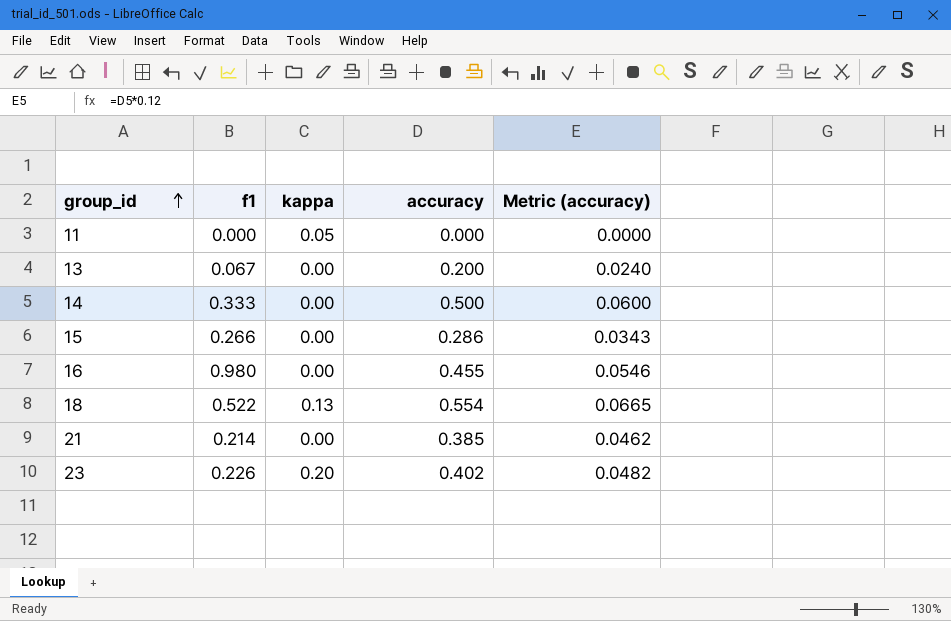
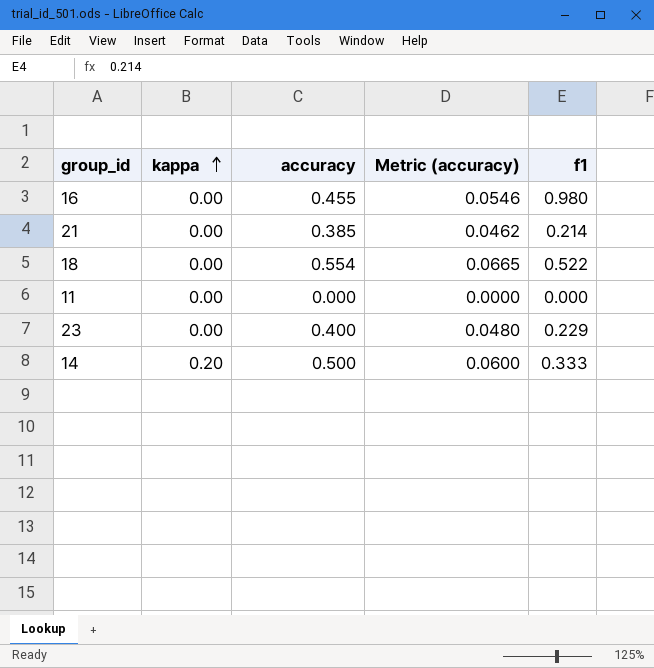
row order: group_id ascending -> kappa ascending
column f1 | position: 2 -> 5
row 13: 0.067 | 0.00 | 0.200 | 0.0240 -> none
row 15: 0.266 | 0.00 | 0.286 | 0.0343 -> none
18 | kappa: 0.13 -> 0.00
11 | kappa: 0.05 -> 0.00
23 | kappa: 0.20 -> 0.00
23 | accuracy: 0.402 -> 0.400
23 | Metric (accuracy): 0.0482 -> 0.0480
23 | f1: 0.226 -> 0.229
14 | kappa: 0.00 -> 0.20

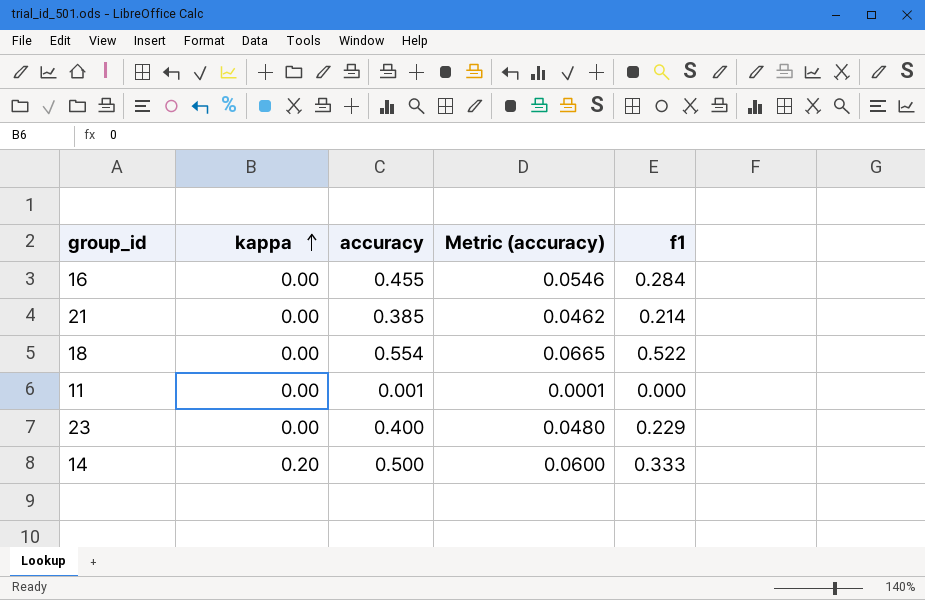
16 | f1: 0.980 -> 0.284
11 | accuracy: 0.000 -> 0.001
11 | Metric (accuracy): 0.0000 -> 0.0001

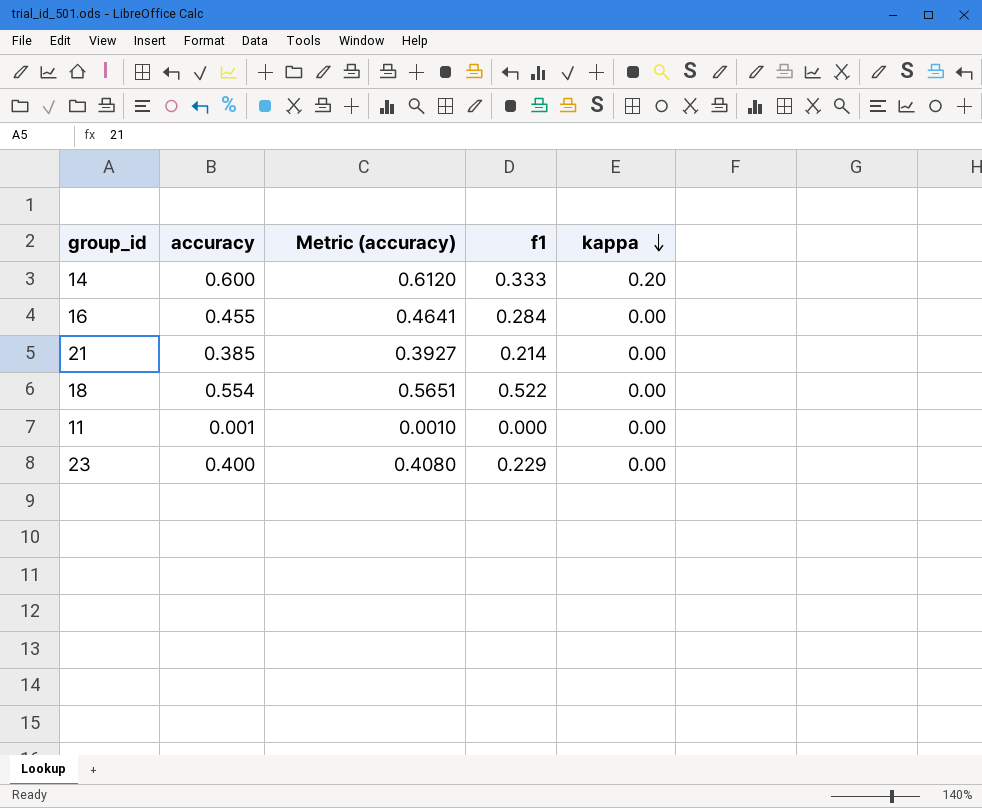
row order: kappa ascending -> kappa descending
column Metric (accuracy) | formula: [accuracy] * 0.12 -> [accuracy] * 1.02
column kappa | position: 2 -> 5
14 | accuracy: 0.500 -> 0.600

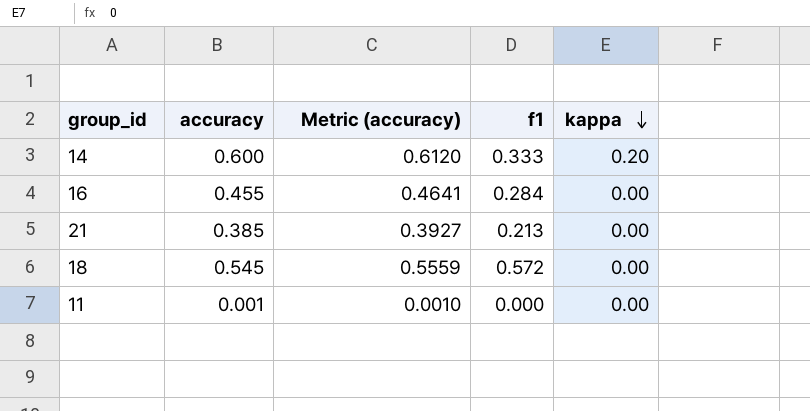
row 23: 0.400 | 0.4080 | 0.229 | 0.00 -> none
21 | f1: 0.214 -> 0.213
18 | accuracy: 0.554 -> 0.545
18 | Metric (accuracy): 0.5651 -> 0.5559
18 | f1: 0.522 -> 0.572

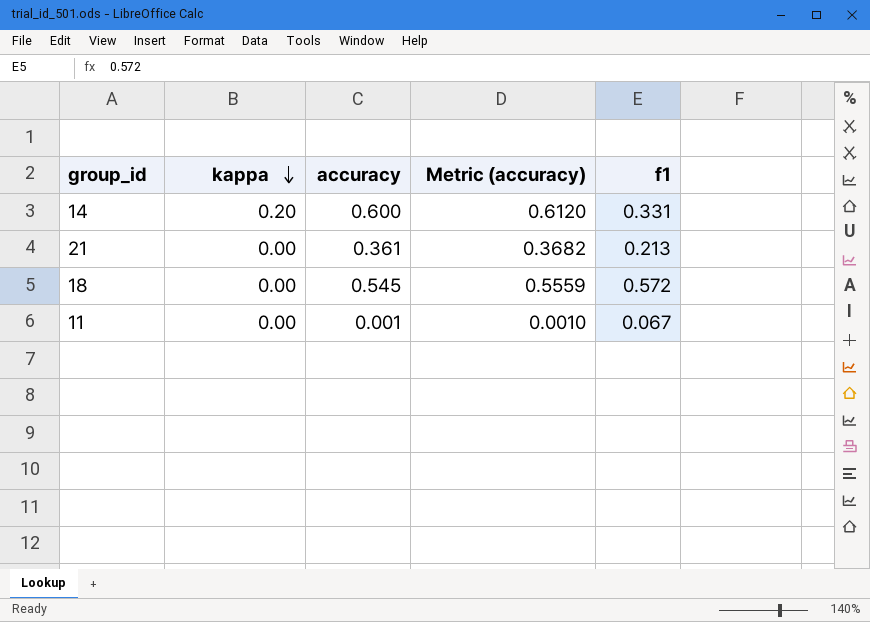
column kappa | position: 5 -> 2
row 16: 0.455 | 0.4641 | 0.284 | 0.00 -> none
14 | f1: 0.333 -> 0.331
21 | accuracy: 0.385 -> 0.361
21 | Metric (accuracy): 0.3927 -> 0.3682
11 | f1: 0.000 -> 0.067

